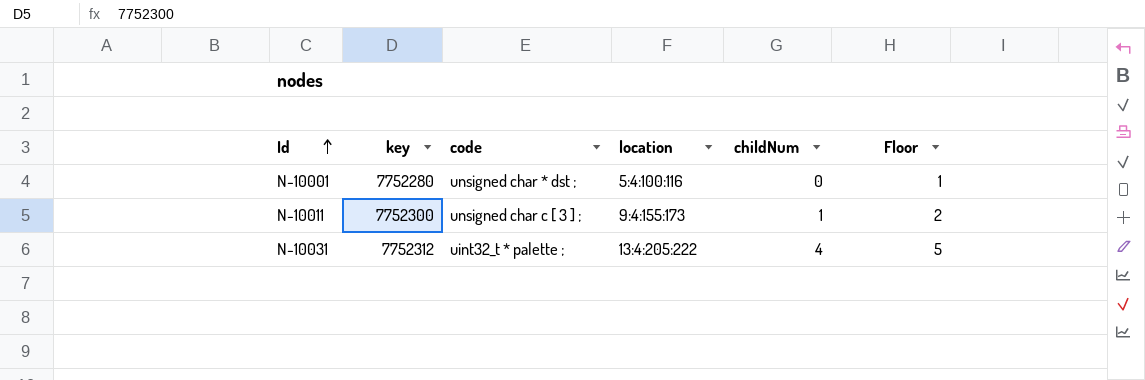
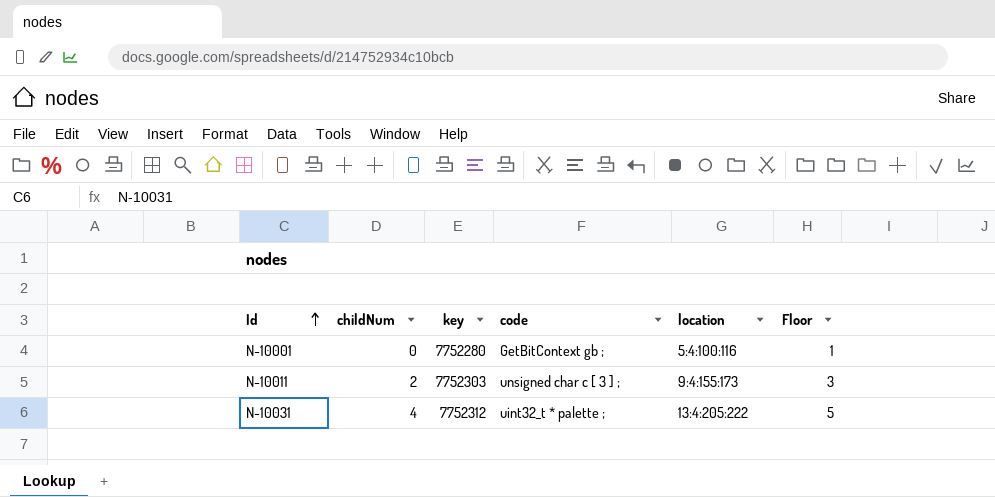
column childNum | position: 5 -> 2
N-10001 | code: unsigned char * dst ; -> GetBitContext gb ;
N-10011 | childNum: 1 -> 2
N-10011 | key: 7752300 -> 7752303
N-10011 | Floor: 2 -> 3

